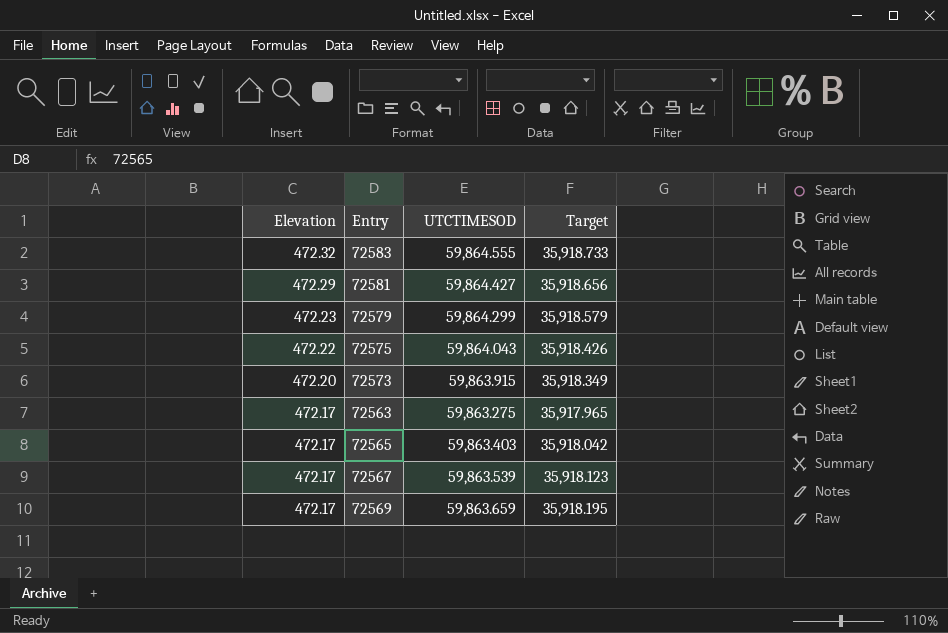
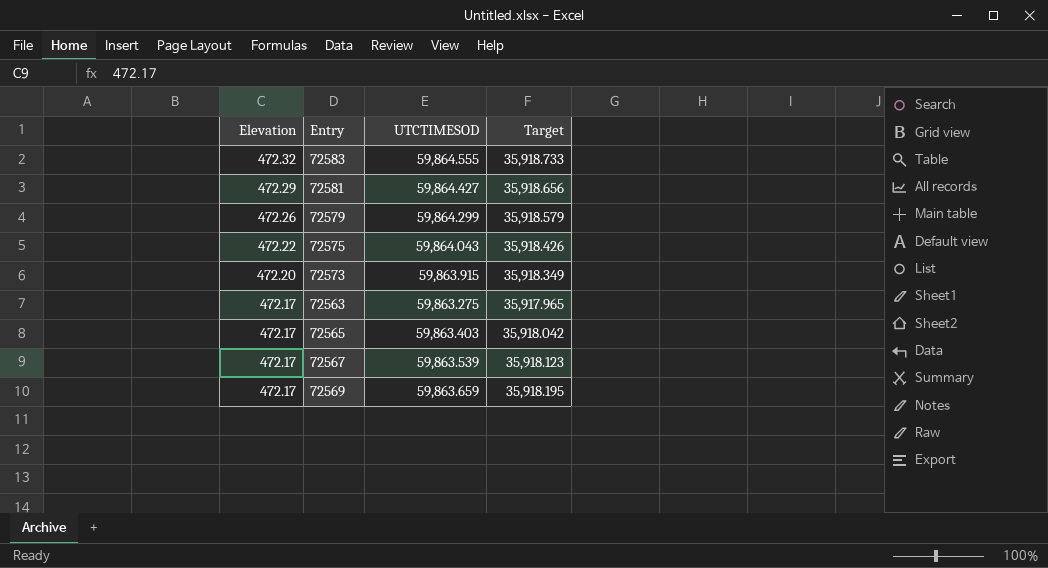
72579 | Elevation: 472.23 -> 472.26

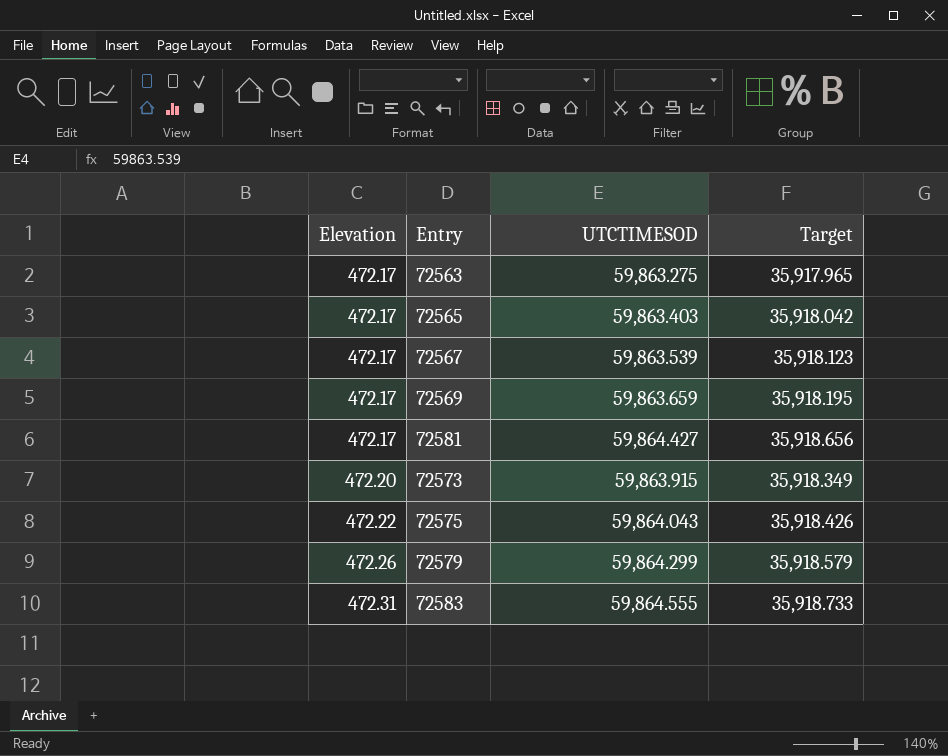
row order: Elevation descending -> Elevation ascending
72581 | Elevation: 472.29 -> 472.17
72583 | Elevation: 472.32 -> 472.31

